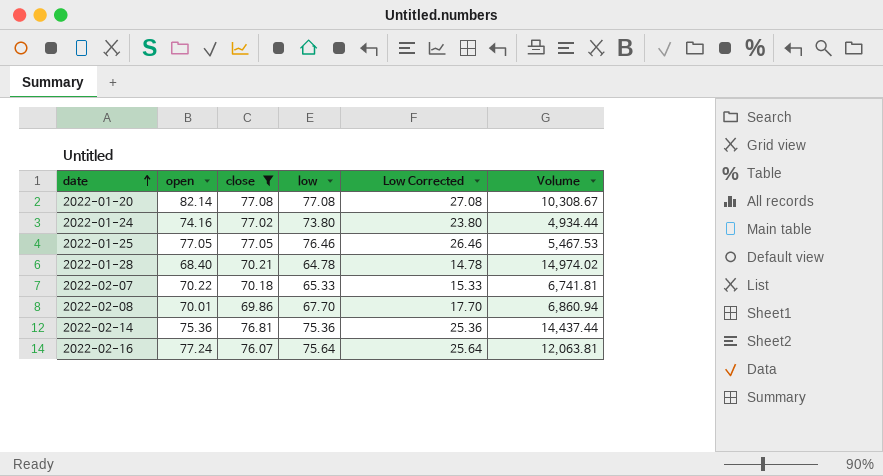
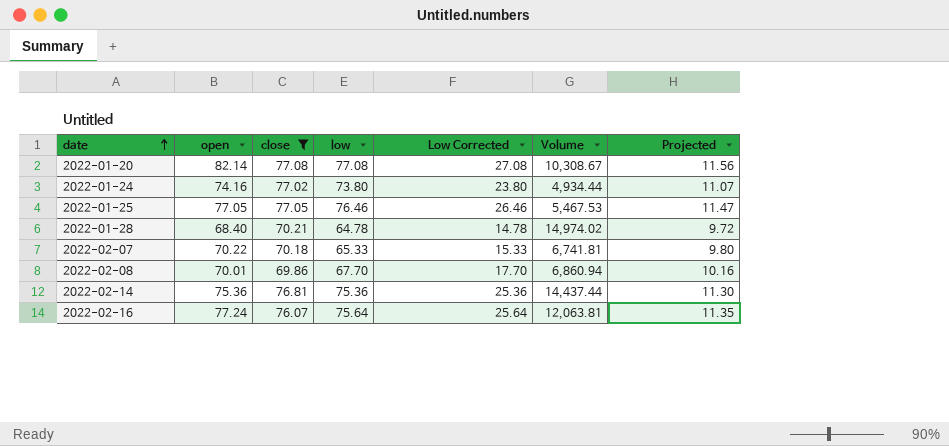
column Projected | formula: none -> [low] * 0.15

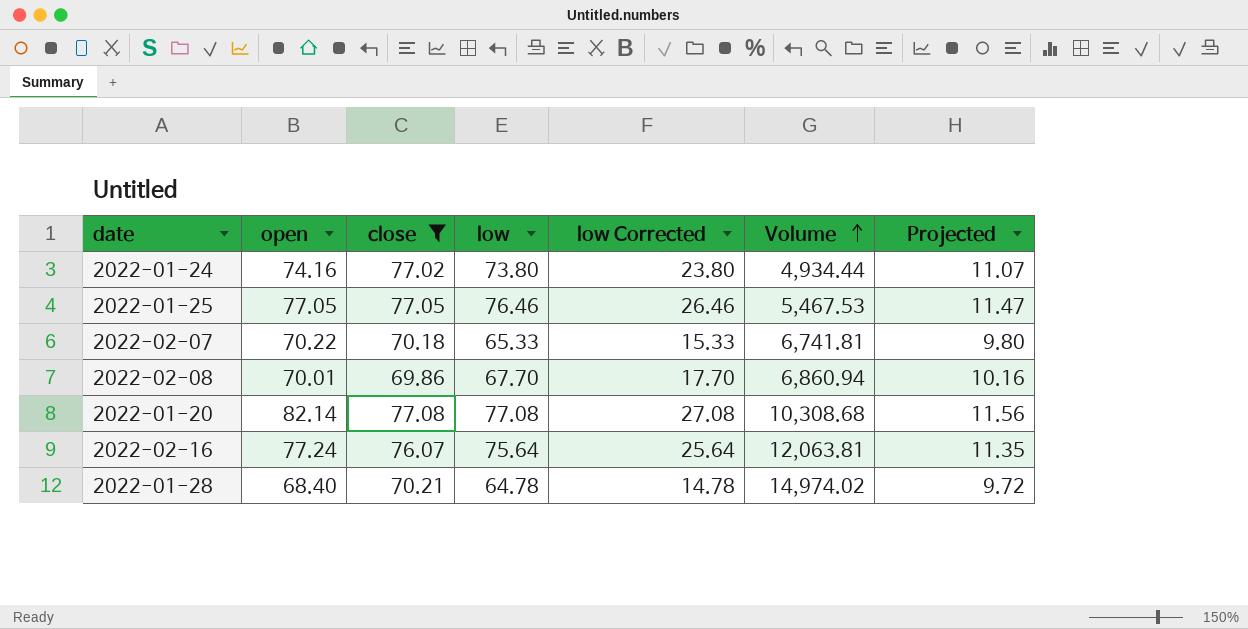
row order: date ascending -> Volume ascending
column name: Low Corrected -> low Corrected
row 2022-02-14: 75.36 | 76.81 | 75.36 | 25.36 | 14,437.44 | 11.30 -> none
2022-01-20 | Volume: 10,308.67 -> 10,308.68

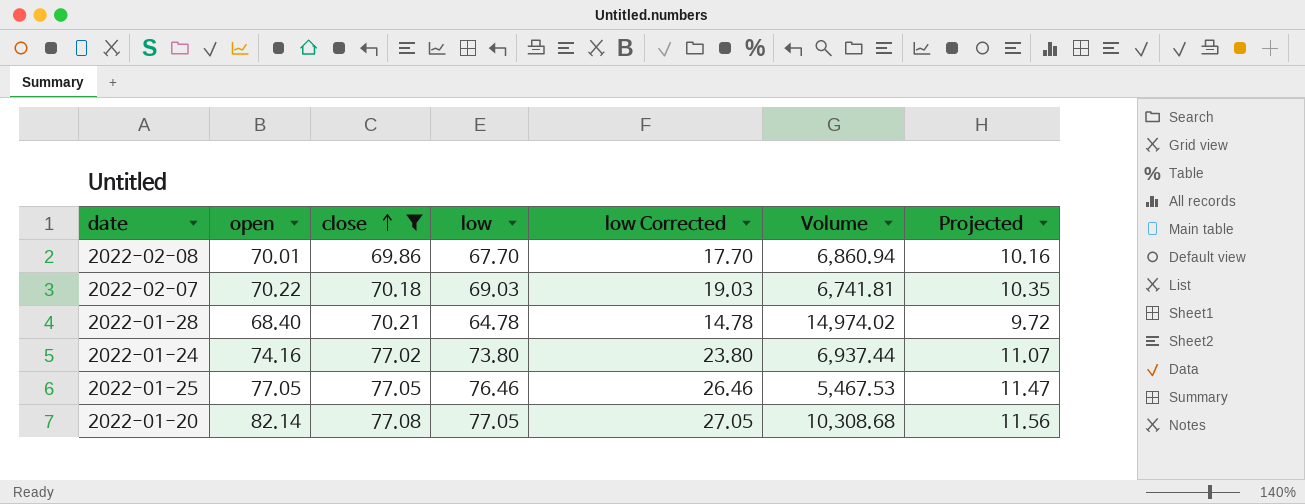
row order: Volume ascending -> close ascending
row 2022-02-16: 77.24 | 76.07 | 75.64 | 25.64 | 12,063.81 | 11.35 -> none
2022-02-07 | low: 65.33 -> 69.03
2022-02-07 | low Corrected: 15.33 -> 19.03
2022-02-07 | Projected: 9.80 -> 10.35
2022-01-24 | Volume: 4,934.44 -> 6,937.44
2022-01-20 | low: 77.08 -> 77.05
2022-01-20 | low Corrected: 27.08 -> 27.05

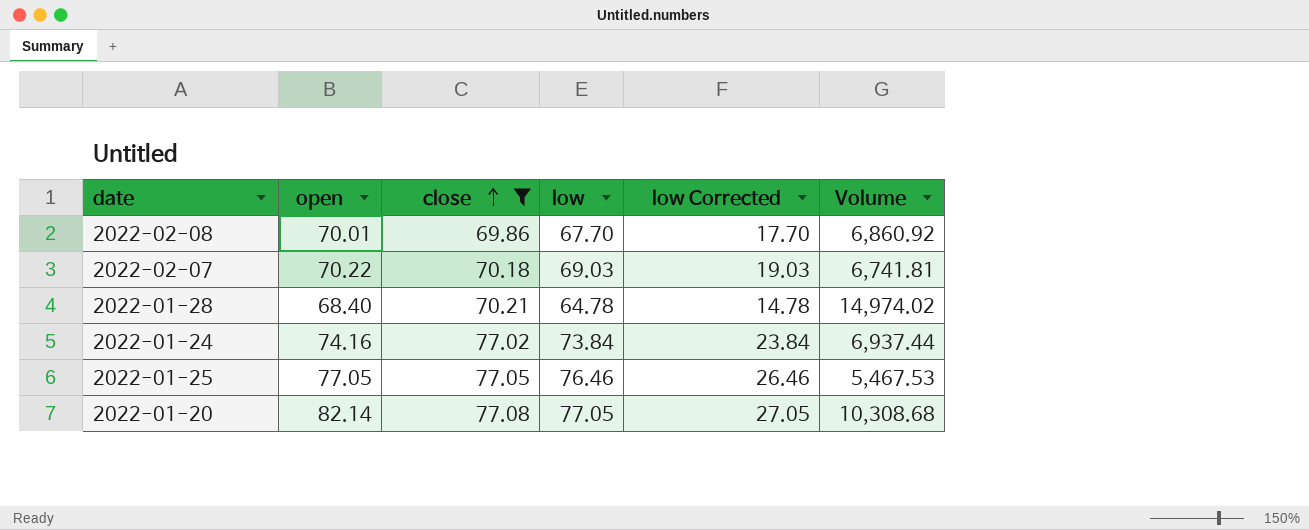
column Projected | formula: [low] * 0.15 -> none
2022-02-08 | Volume: 6,860.94 -> 6,860.92
2022-01-24 | low: 73.80 -> 73.84
2022-01-24 | low Corrected: 23.80 -> 23.84

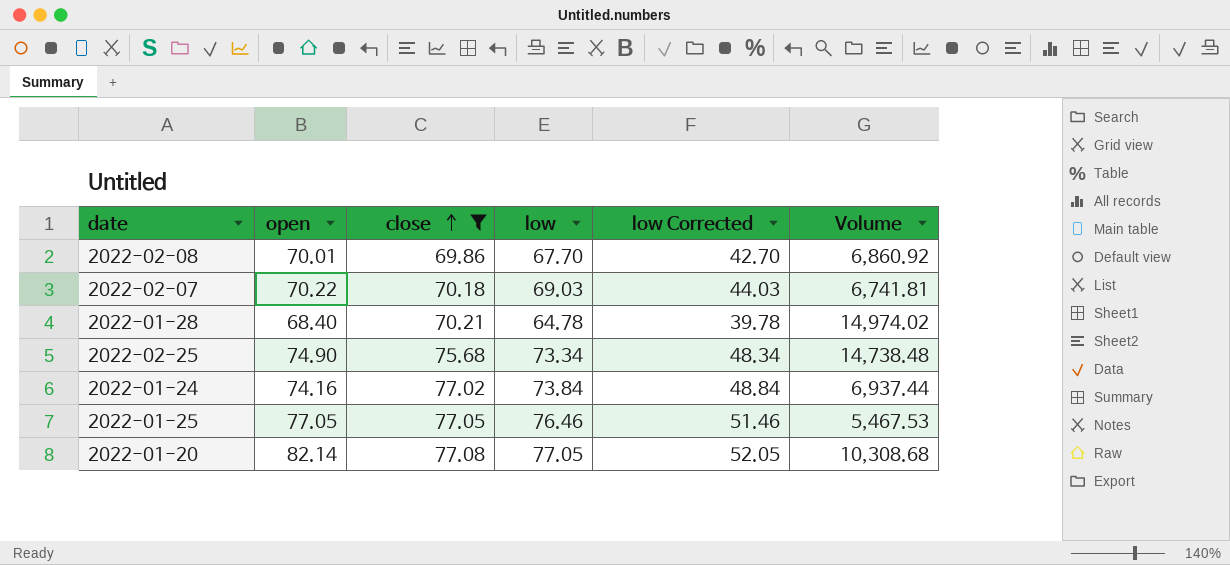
column low Corrected | formula: [low] - 50 -> [low] - 25
row 2022-02-25: none -> 74.90 | 75.68 | 73.34 | 48.34 | 14,738.48

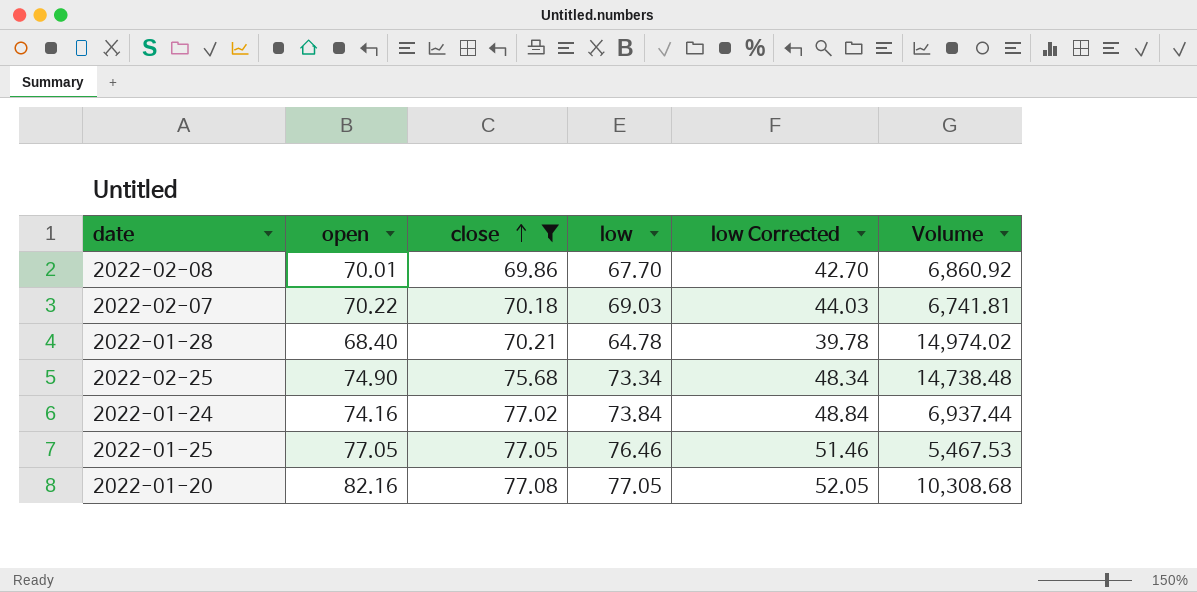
2022-01-20 | open: 82.14 -> 82.16

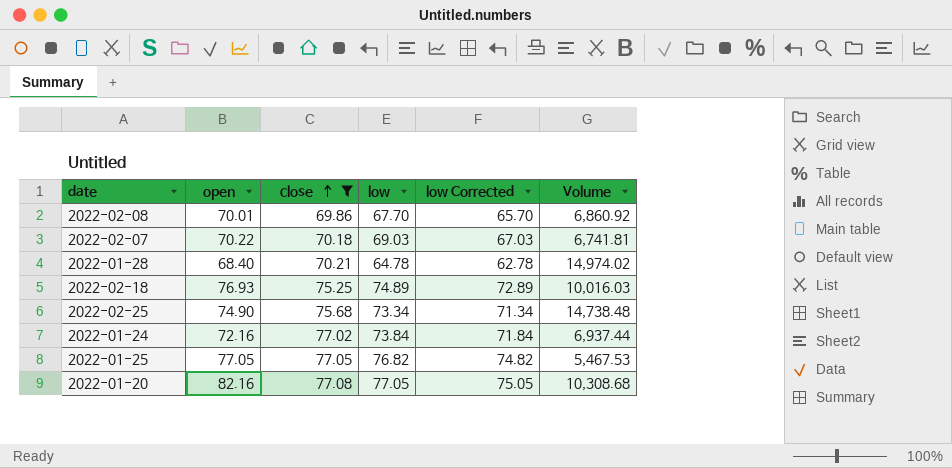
column low Corrected | formula: [low] - 25 -> [low] - 2
row 2022-02-18: none -> 76.93 | 75.25 | 74.89 | 72.89 | 10,016.03
2022-01-24 | open: 74.16 -> 72.16
2022-01-25 | low: 76.46 -> 76.82

